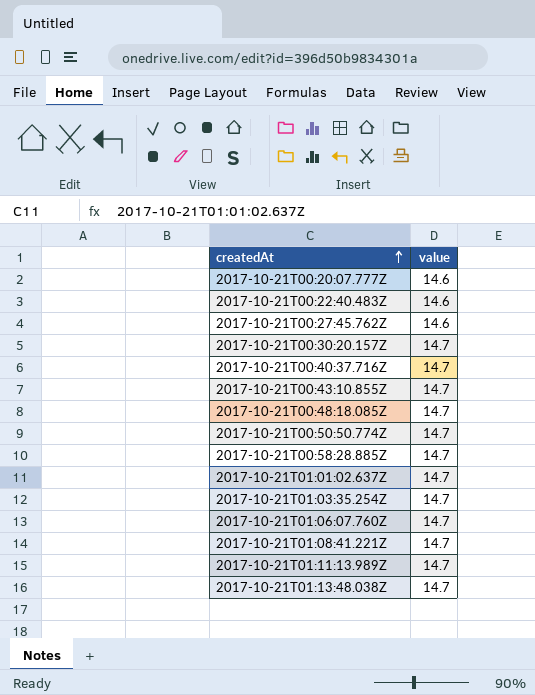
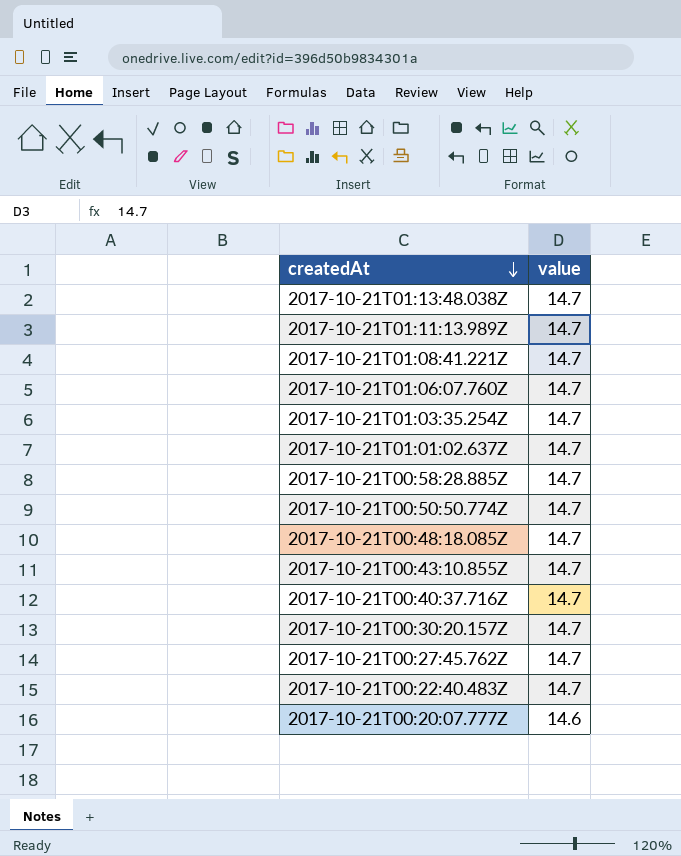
row order: createdAt ascending -> createdAt descending
2017-10-21T00:27:45.762Z | value: 14.6 -> 14.7
2017-10-21T00:22:40.483Z | value: 14.6 -> 14.7

